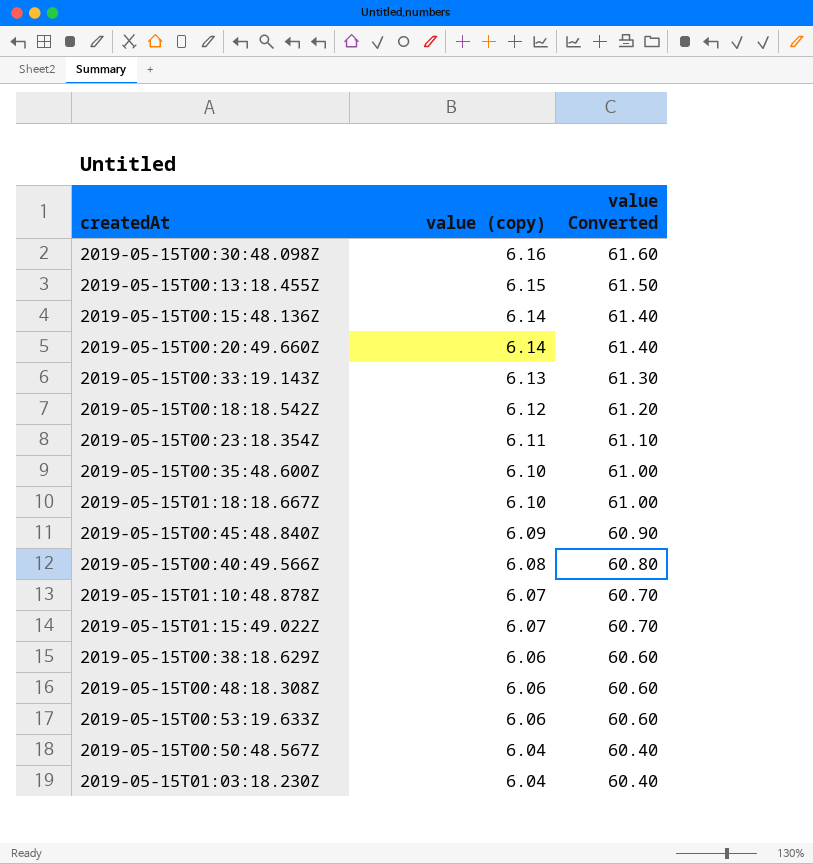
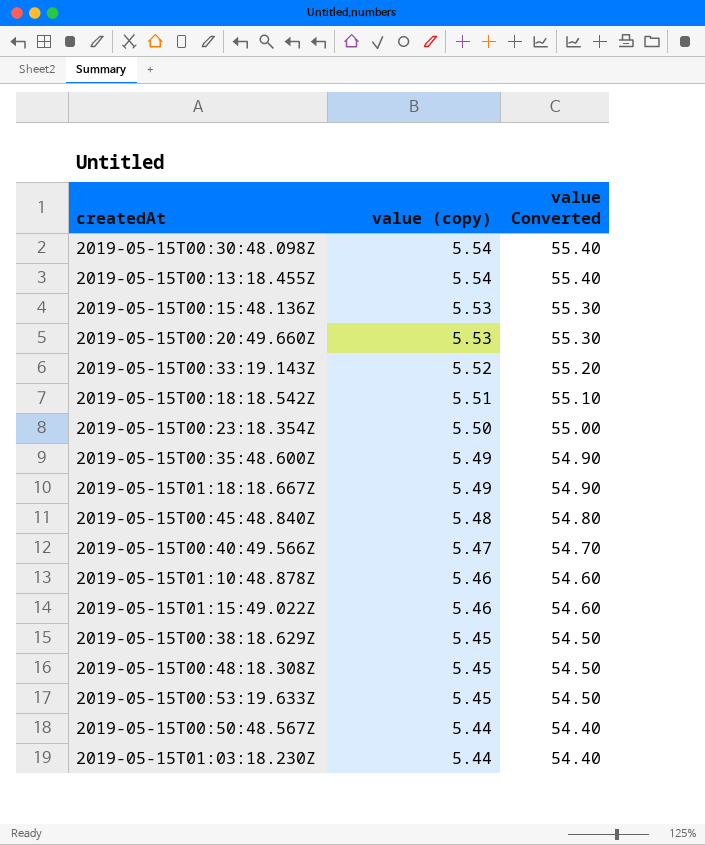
2019-05-15T00:30:48.098Z | value (copy): 6.16 -> 5.54
2019-05-15T00:30:48.098Z | value Converted: 61.60 -> 55.40
2019-05-15T00:13:18.455Z | value (copy): 6.15 -> 5.54
2019-05-15T00:13:18.455Z | value Converted: 61.50 -> 55.40
2019-05-15T00:15:48.136Z | value (copy): 6.14 -> 5.53
2019-05-15T00:15:48.136Z | value Converted: 61.40 -> 55.30
2019-05-15T00:20:49.660Z | value (copy): 6.14 -> 5.53
2019-05-15T00:20:49.660Z | value Converted: 61.40 -> 55.30
2019-05-15T00:33:19.143Z | value (copy): 6.13 -> 5.52
2019-05-15T00:33:19.143Z | value Converted: 61.30 -> 55.20
2019-05-15T00:18:18.542Z | value (copy): 6.12 -> 5.51
2019-05-15T00:18:18.542Z | value Converted: 61.20 -> 55.10
2019-05-15T00:23:18.354Z | value (copy): 6.11 -> 5.50
2019-05-15T00:23:18.354Z | value Converted: 61.10 -> 55.00
2019-05-15T00:35:48.600Z | value (copy): 6.10 -> 5.49
2019-05-15T00:35:48.600Z | value Converted: 61.00 -> 54.90
2019-05-15T01:18:18.667Z | value (copy): 6.10 -> 5.49
2019-05-15T01:18:18.667Z | value Converted: 61.00 -> 54.90
2019-05-15T00:45:48.840Z | value (copy): 6.09 -> 5.48
2019-05-15T00:45:48.840Z | value Converted: 60.90 -> 54.80
2019-05-15T00:40:49.566Z | value (copy): 6.08 -> 5.47
2019-05-15T00:40:49.566Z | value Converted: 60.80 -> 54.70
2019-05-15T01:10:48.878Z | value (copy): 6.07 -> 5.46
2019-05-15T01:10:48.878Z | value Converted: 60.70 -> 54.60
2019-05-15T01:15:49.022Z | value (copy): 6.07 -> 5.46
2019-05-15T01:15:49.022Z | value Converted: 60.70 -> 54.60
2019-05-15T00:38:18.629Z | value (copy): 6.06 -> 5.45
2019-05-15T00:38:18.629Z | value Converted: 60.60 -> 54.50
2019-05-15T00:48:18.308Z | value (copy): 6.06 -> 5.45
2019-05-15T00:48:18.308Z | value Converted: 60.60 -> 54.50
2019-05-15T00:53:19.633Z | value (copy): 6.06 -> 5.45
2019-05-15T00:53:19.633Z | value Converted: 60.60 -> 54.50
2019-05-15T00:50:48.567Z | value (copy): 6.04 -> 5.44
2019-05-15T00:50:48.567Z | value Converted: 60.40 -> 54.40
2019-05-15T01:03:18.230Z | value (copy): 6.04 -> 5.44
2019-05-15T01:03:18.230Z | value Converted: 60.40 -> 54.40

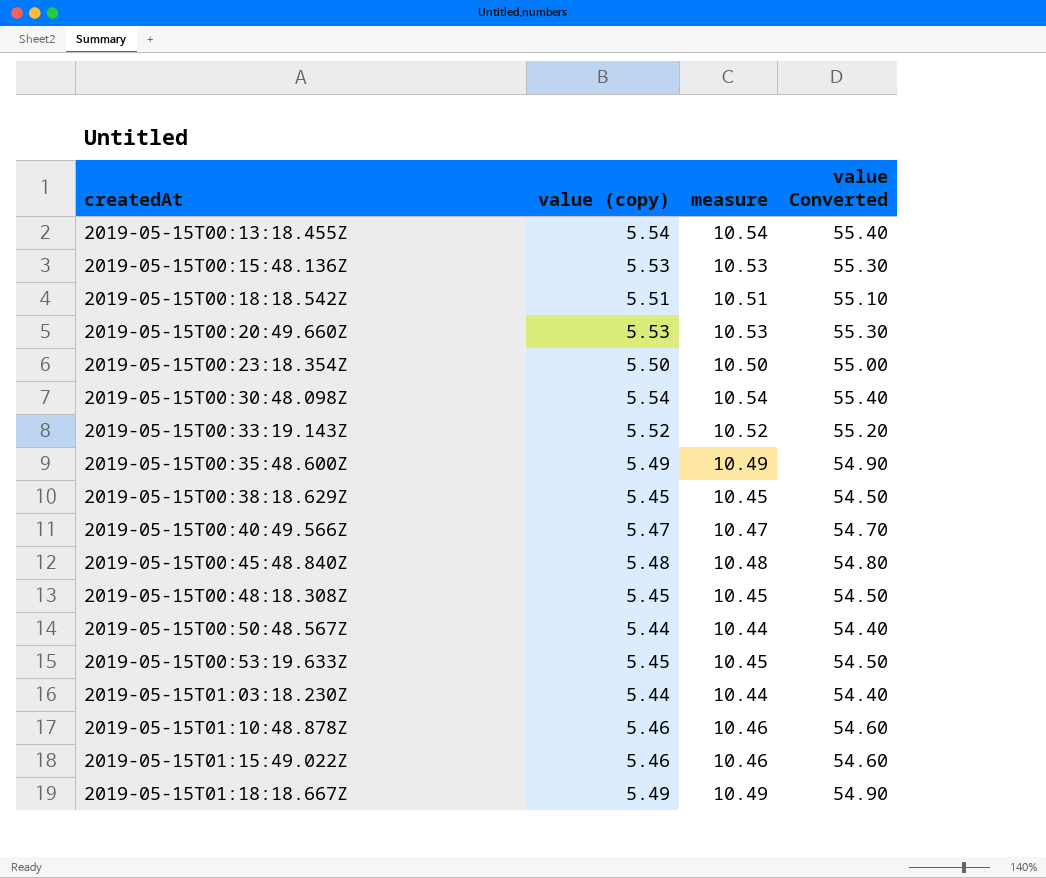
row order: value (copy) descending -> createdAt ascending
column measure | formula: none -> [value (copy)] + 5

